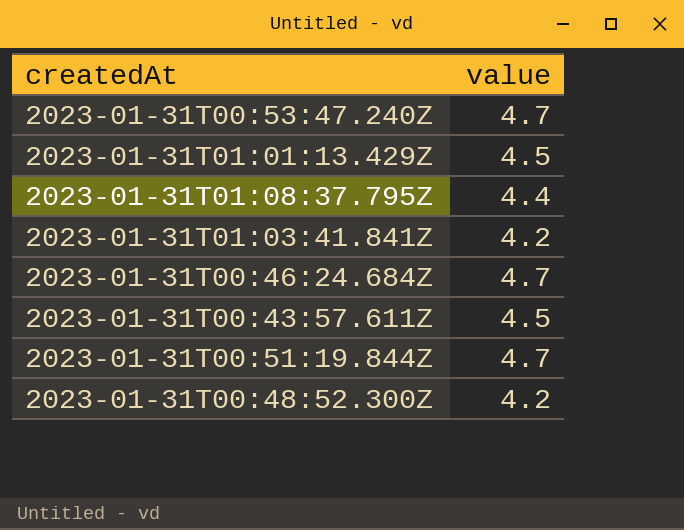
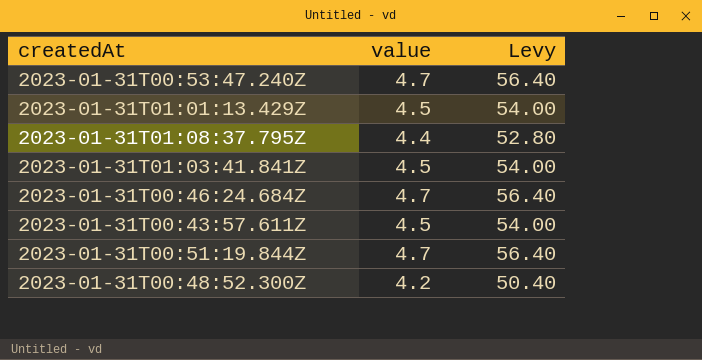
column Levy | formula: none -> [value] * 12
2023-01-31T01:03:41.841Z | value: 4.2 -> 4.5

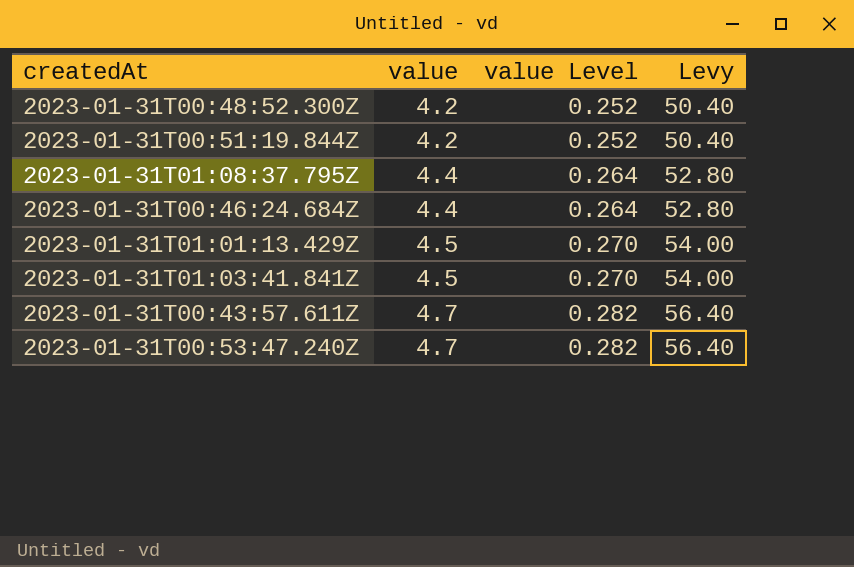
row order: none -> value ascending
column value Level | formula: none -> [value] * 0.06
2023-01-31T00:51:19.844Z | value: 4.7 -> 4.2
2023-01-31T00:51:19.844Z | Levy: 56.40 -> 50.40
2023-01-31T00:46:24.684Z | value: 4.7 -> 4.4
2023-01-31T00:46:24.684Z | Levy: 56.40 -> 52.80
2023-01-31T00:43:57.611Z | value: 4.5 -> 4.7
2023-01-31T00:43:57.611Z | Levy: 54.00 -> 56.40

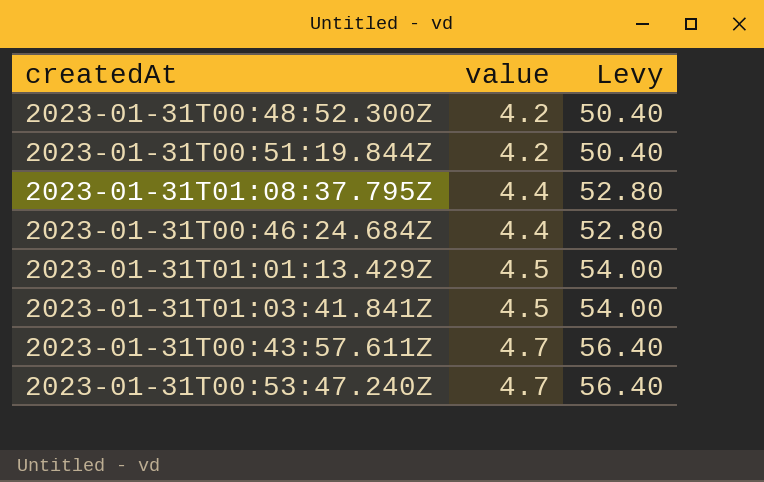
column value Level | formula: [value] * 0.06 -> none

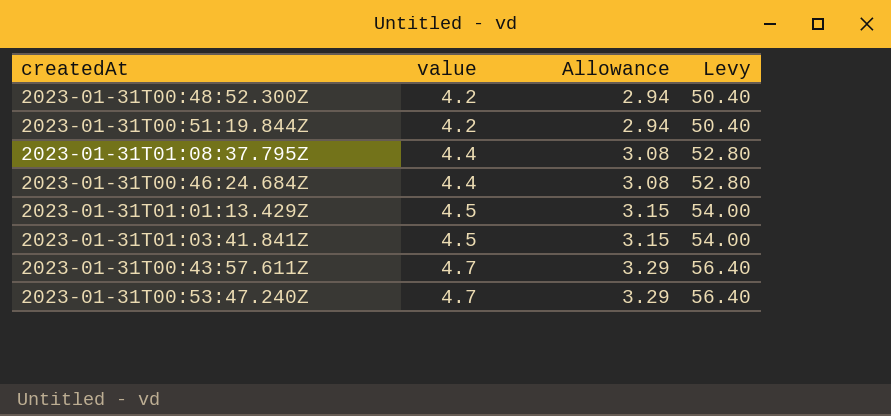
column Allowance | formula: none -> [value] * 0.7

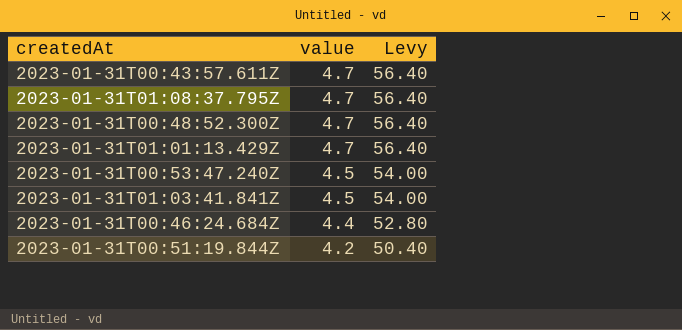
row order: value ascending -> value descending
column Allowance | formula: [value] * 0.7 -> none
2023-01-31T01:08:37.795Z | value: 4.4 -> 4.7
2023-01-31T01:08:37.795Z | Levy: 52.80 -> 56.40
2023-01-31T00:48:52.300Z | value: 4.2 -> 4.7
2023-01-31T00:48:52.300Z | Levy: 50.40 -> 56.40
2023-01-31T01:01:13.429Z | value: 4.5 -> 4.7
2023-01-31T01:01:13.429Z | Levy: 54.00 -> 56.40
2023-01-31T00:53:47.240Z | value: 4.7 -> 4.5
2023-01-31T00:53:47.240Z | Levy: 56.40 -> 54.00

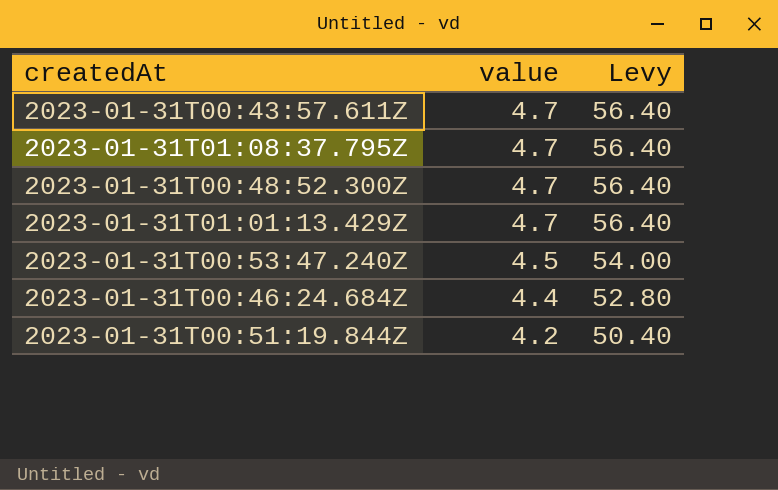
row 2023-01-31T01:03:41.841Z: 4.5 | 54.00 -> none

